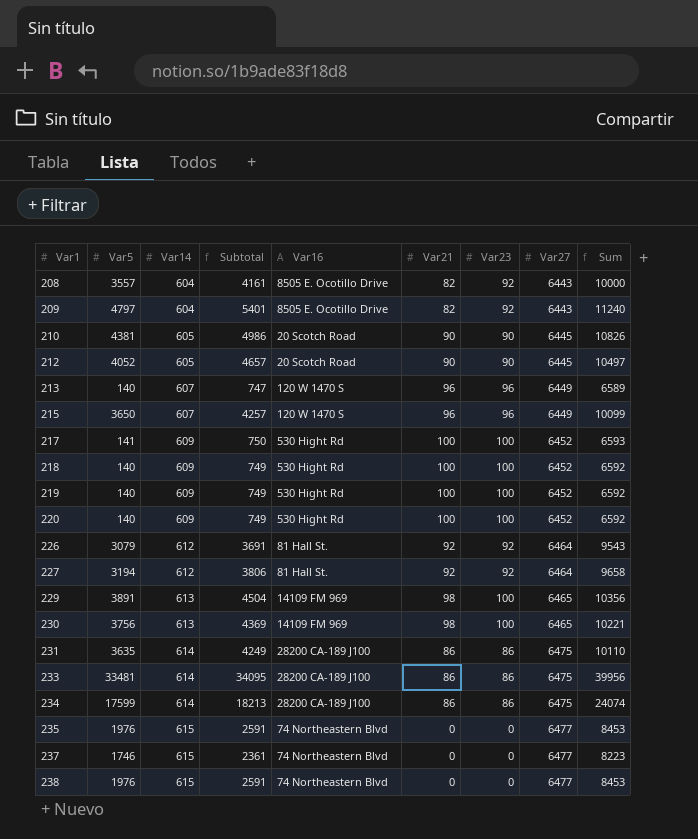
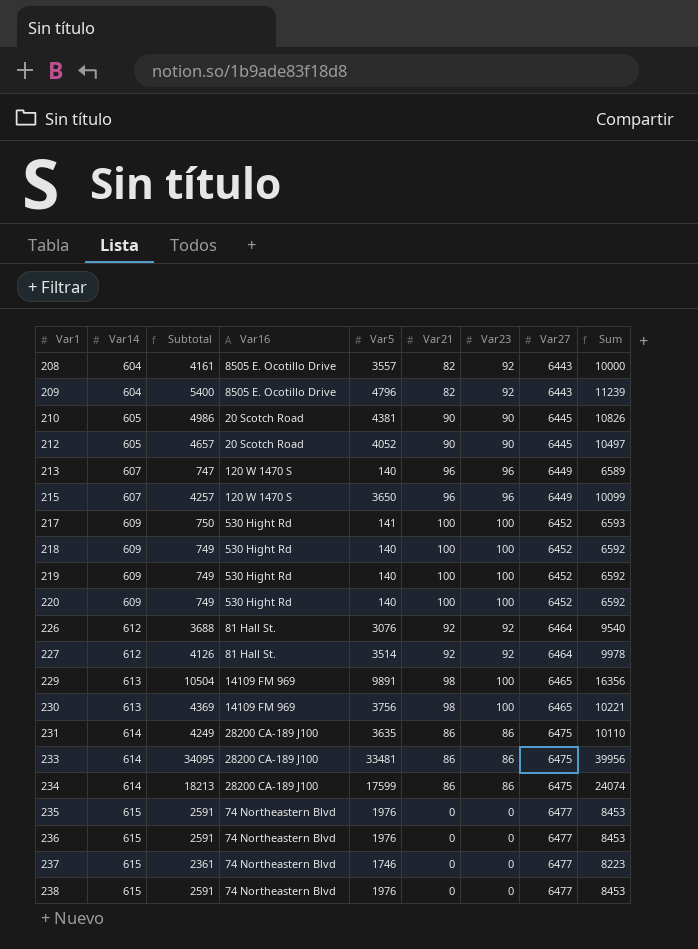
column Var5 | position: 2 -> 5
209 | Subtotal: 5401 -> 5400
209 | Var5: 4797 -> 4796
209 | Sum: 11240 -> 11239
226 | Subtotal: 3691 -> 3688
226 | Var5: 3079 -> 3076
226 | Sum: 9543 -> 9540
227 | Subtotal: 3806 -> 4126
227 | Var5: 3194 -> 3514
227 | Sum: 9658 -> 9978
229 | Subtotal: 4504 -> 10504
229 | Var5: 3891 -> 9891
229 | Sum: 10356 -> 16356
row 236: none -> 615 | 2591 | 74 Northeastern Blvd | 1976 | 0 | 0 | 6477 | 8453

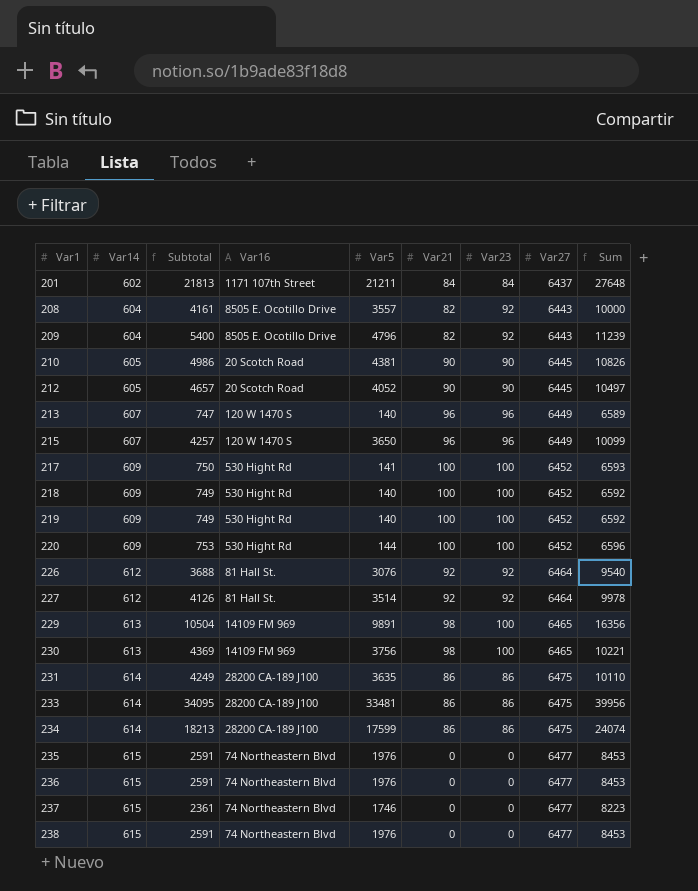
row 201: none -> 602 | 21813 | 1171 107th Street | 21211 | 84 | 84 | 6437 | 27648
220 | Subtotal: 749 -> 753
220 | Var5: 140 -> 144
220 | Sum: 6592 -> 6596

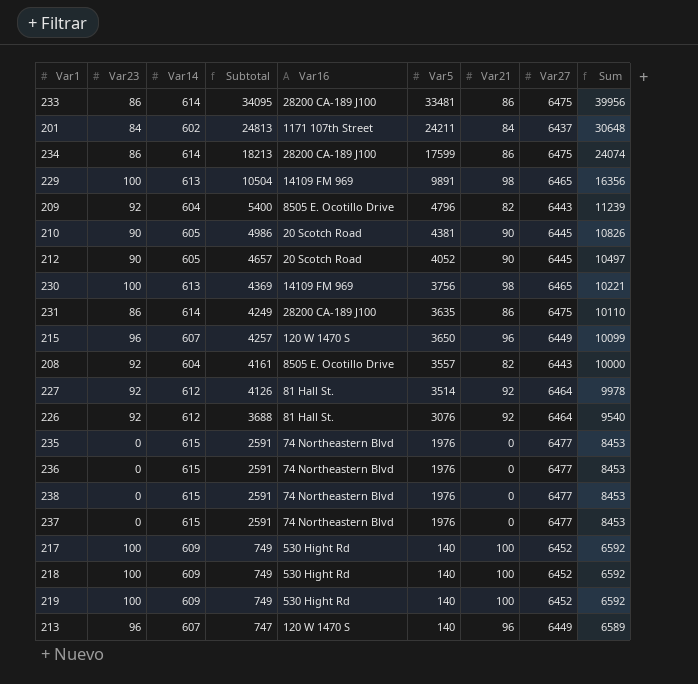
row order: Var1 ascending -> Sum descending
column Var23 | position: 7 -> 2
row 220: 609 | 753 | 530 Hight Rd | 144 | 100 | 100 | 6452 | 6596 -> none
201 | Subtotal: 21813 -> 24813
201 | Var5: 21211 -> 24211
201 | Sum: 27648 -> 30648
237 | Subtotal: 2361 -> 2591
237 | Var5: 1746 -> 1976
237 | Sum: 8223 -> 8453
217 | Subtotal: 750 -> 749
217 | Var5: 141 -> 140
217 | Sum: 6593 -> 6592

